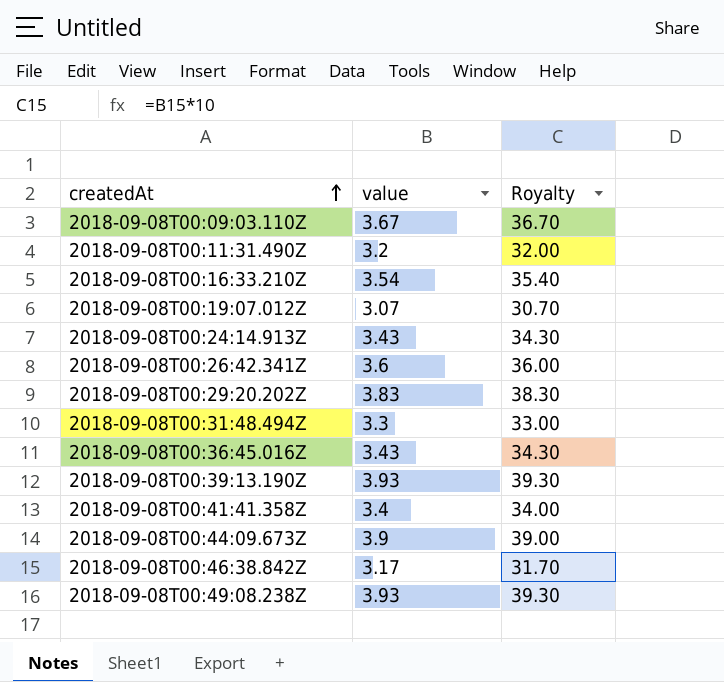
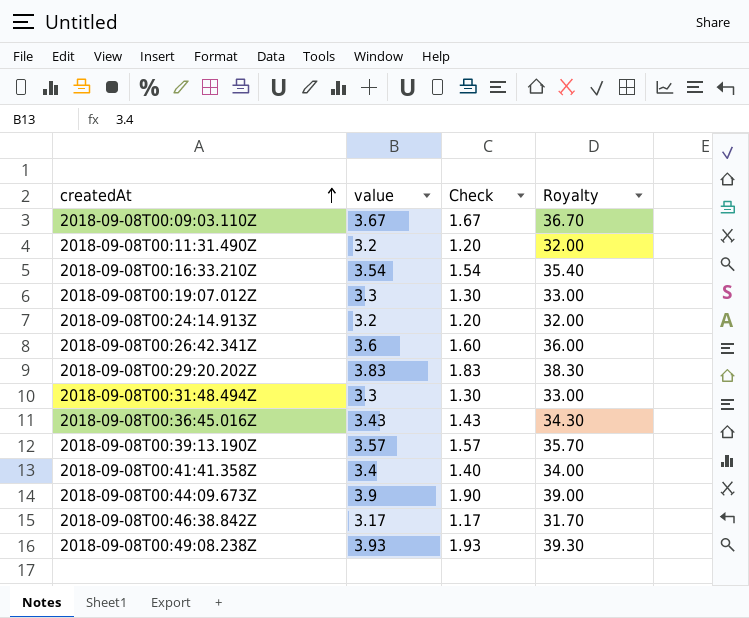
column Check | formula: none -> [value] - 2
2018-09-08T00:19:07.012Z | value: 3.07 -> 3.3
2018-09-08T00:19:07.012Z | Royalty: 30.70 -> 33.00
2018-09-08T00:24:14.913Z | value: 3.43 -> 3.2
2018-09-08T00:24:14.913Z | Royalty: 34.30 -> 32.00
2018-09-08T00:39:13.190Z | value: 3.93 -> 3.57
2018-09-08T00:39:13.190Z | Royalty: 39.30 -> 35.70

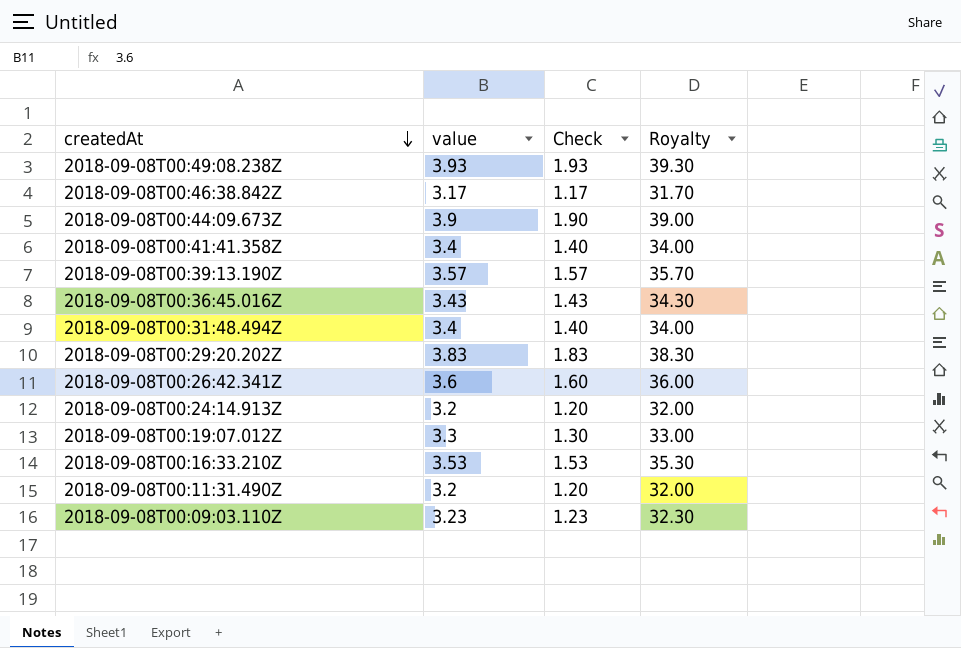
row order: createdAt ascending -> createdAt descending
2018-09-08T00:31:48.494Z | value: 3.3 -> 3.4
2018-09-08T00:31:48.494Z | Check: 1.30 -> 1.40
2018-09-08T00:31:48.494Z | Royalty: 33.00 -> 34.00
2018-09-08T00:16:33.210Z | value: 3.54 -> 3.53
2018-09-08T00:16:33.210Z | Check: 1.54 -> 1.53
2018-09-08T00:16:33.210Z | Royalty: 35.40 -> 35.30
2018-09-08T00:09:03.110Z | value: 3.67 -> 3.23
2018-09-08T00:09:03.110Z | Check: 1.67 -> 1.23
2018-09-08T00:09:03.110Z | Royalty: 36.70 -> 32.30

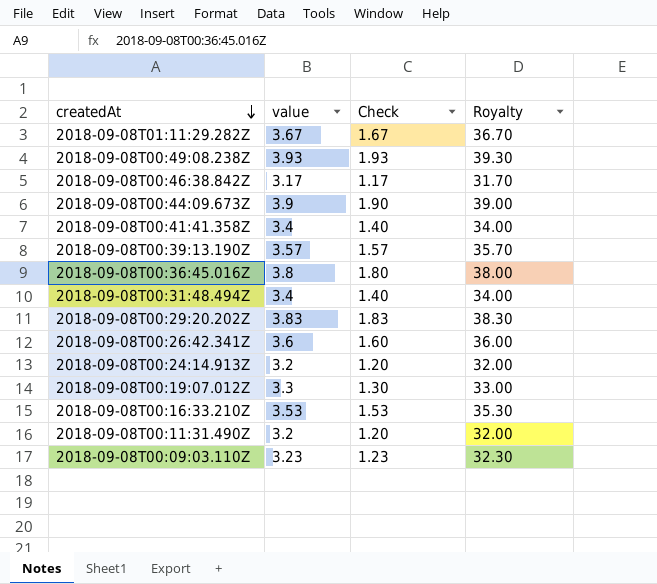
row 2018-09-08T01:11:29.282Z: none -> 3.67 | 1.67 | 36.70
2018-09-08T00:36:45.016Z | value: 3.43 -> 3.8
2018-09-08T00:36:45.016Z | Check: 1.43 -> 1.80
2018-09-08T00:36:45.016Z | Royalty: 34.30 -> 38.00

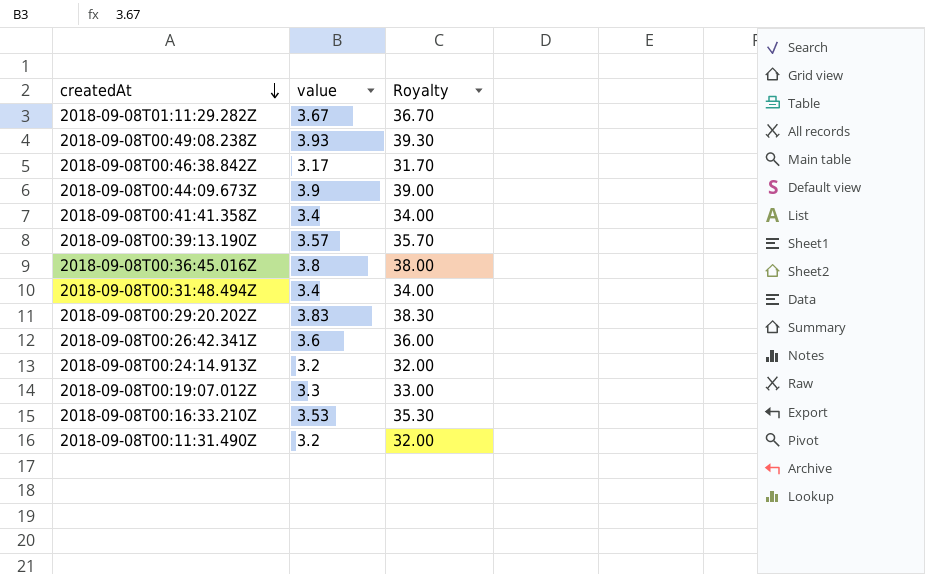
column Check | formula: [value] - 2 -> none
row 2018-09-08T00:09:03.110Z: 3.23 | 1.23 | 32.30 -> none

